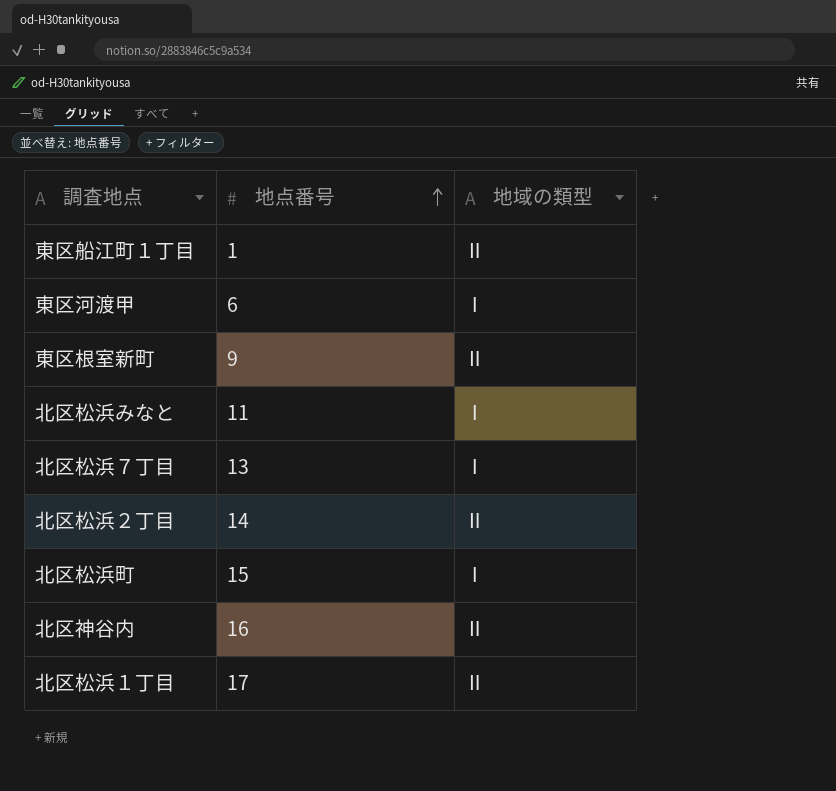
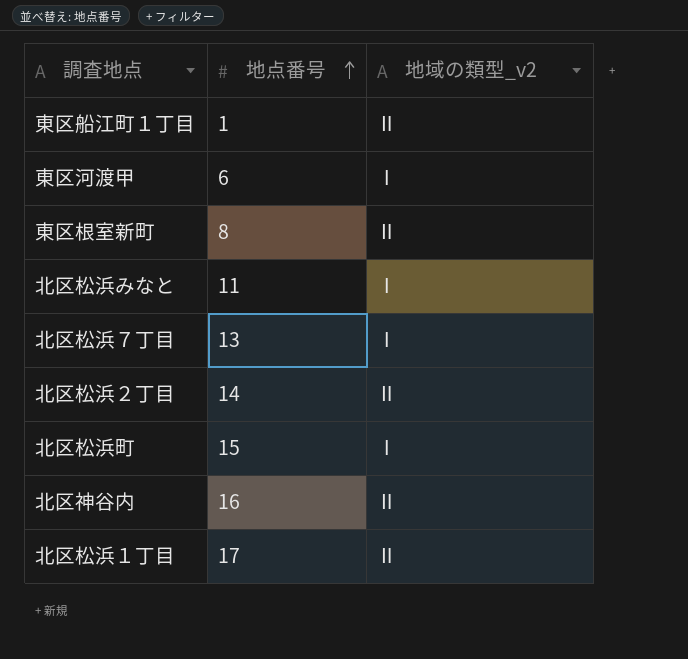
column name: 地域の類型 -> 地域の類型_v2
東区根室新町 | 地点番号: 9 -> 8

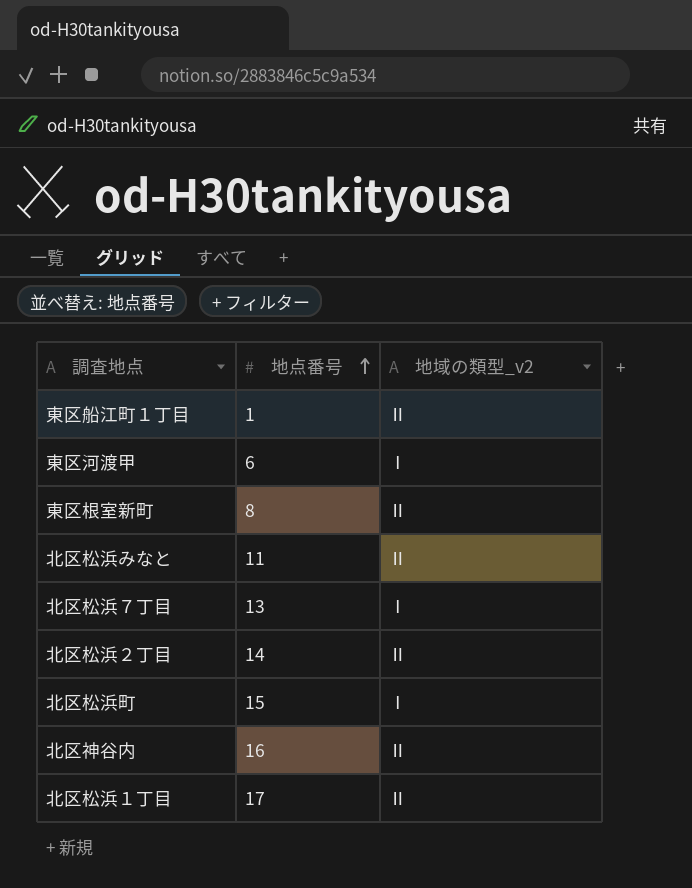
北区松浜みなと | 地域の類型_v2: Ⅰ -> Ⅱ

